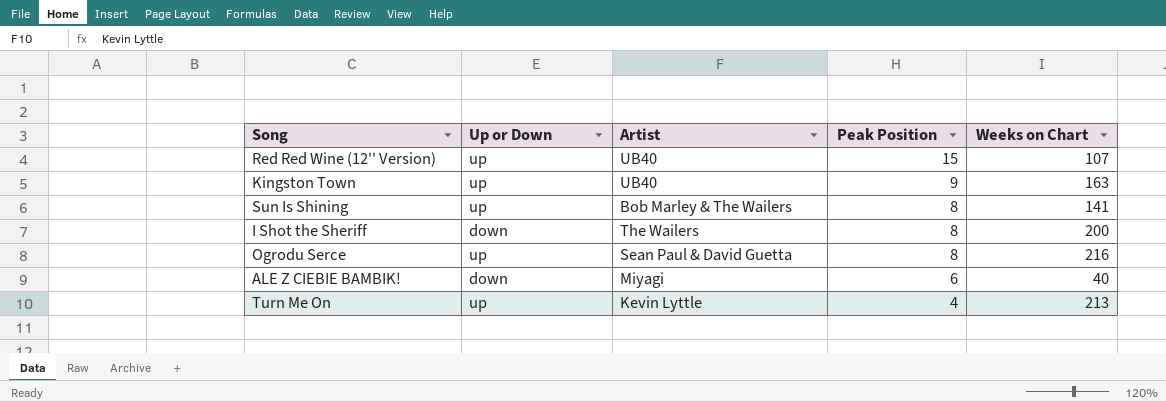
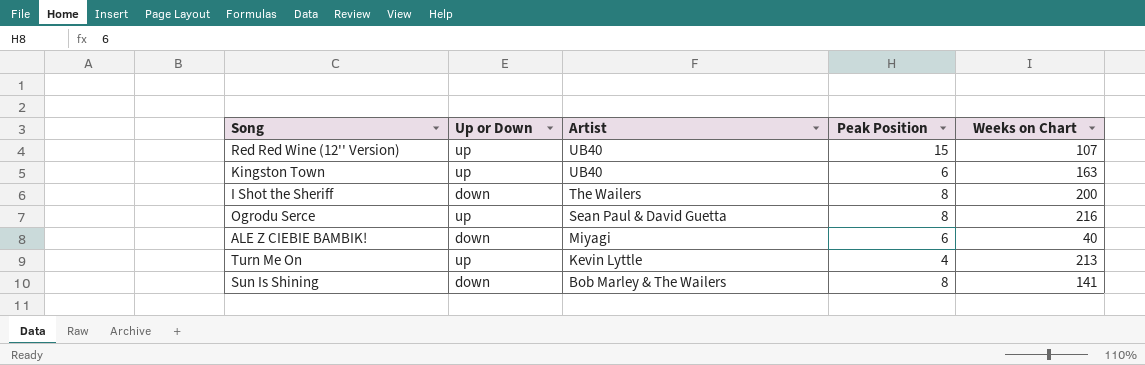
row order: Peak Position descending -> Artist descending
Kingston Town | Peak Position: 9 -> 6
Sun Is Shining | Up or Down: up -> down

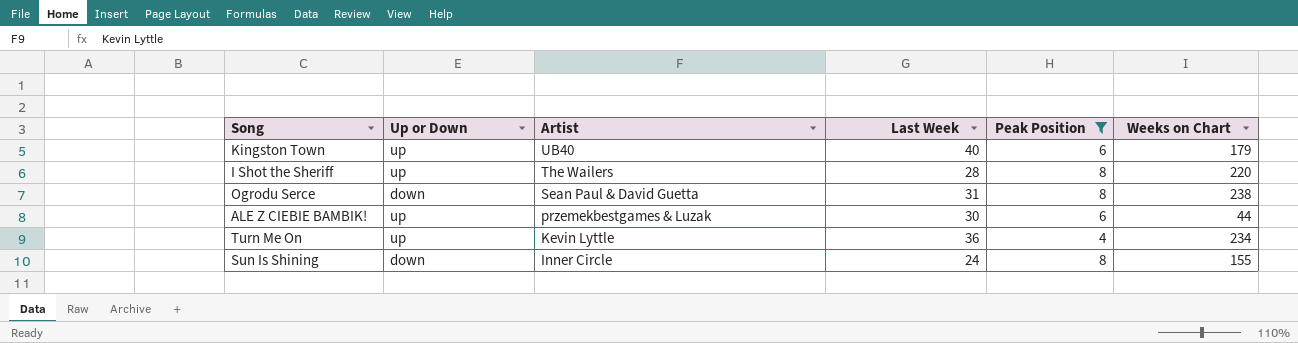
filter: none -> Peak Position != 15
column Last Week | position: none -> 4
Kingston Town | Weeks on Chart: 163 -> 179
I Shot the Sheriff | Up or Down: down -> up
I Shot the Sheriff | Weeks on Chart: 200 -> 220
Ogrodu Serce | Up or Down: up -> down
Ogrodu Serce | Weeks on Chart: 216 -> 238
ALE Z CIEBIE BAMBIK! | Up or Down: down -> up
ALE Z CIEBIE BAMBIK! | Artist: Miyagi -> przemekbestgames & Luzak
ALE Z CIEBIE BAMBIK! | Weeks on Chart: 40 -> 44
Turn Me On | Weeks on Chart: 213 -> 234
Sun Is Shining | Artist: Bob Marley & The Wailers -> Inner Circle
Sun Is Shining | Weeks on Chart: 141 -> 155

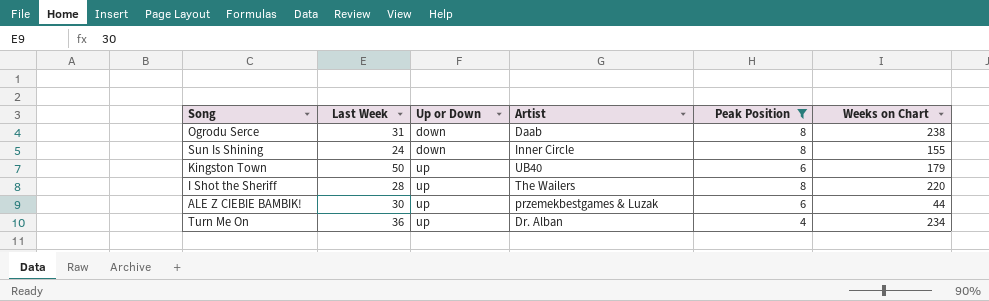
row order: Artist descending -> Up or Down ascending
column Last Week | position: 4 -> 2
Ogrodu Serce | Artist: Sean Paul & David Guetta -> Daab
Kingston Town | Last Week: 40 -> 50
Turn Me On | Artist: Kevin Lyttle -> Dr. Alban

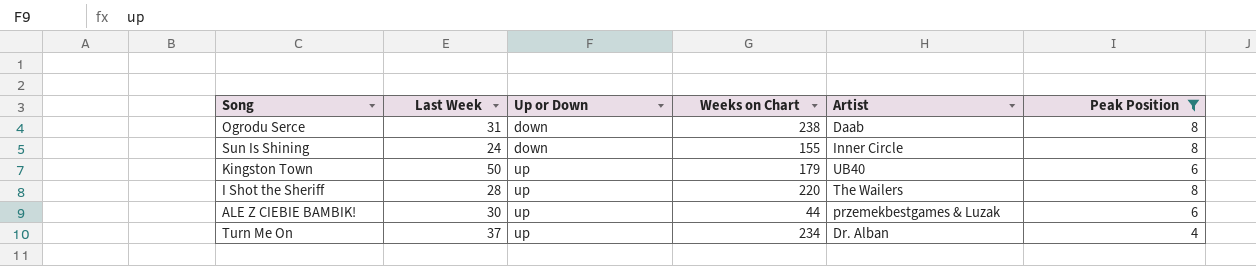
column Weeks on Chart | position: 6 -> 4
Turn Me On | Last Week: 36 -> 37

